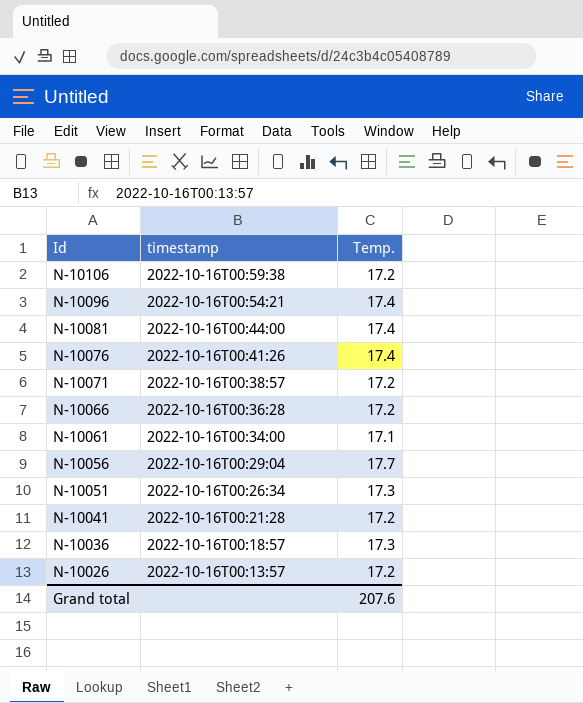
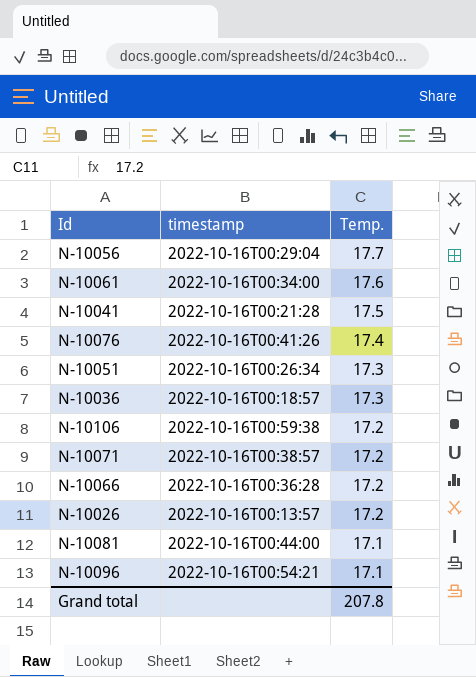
row order: Id descending -> Temp. descending
N-10061 | Temp.: 17.1 -> 17.6
N-10041 | Temp.: 17.2 -> 17.5
N-10081 | Temp.: 17.4 -> 17.1
N-10096 | Temp.: 17.4 -> 17.1
Grand total | Temp.: 207.6 -> 207.8

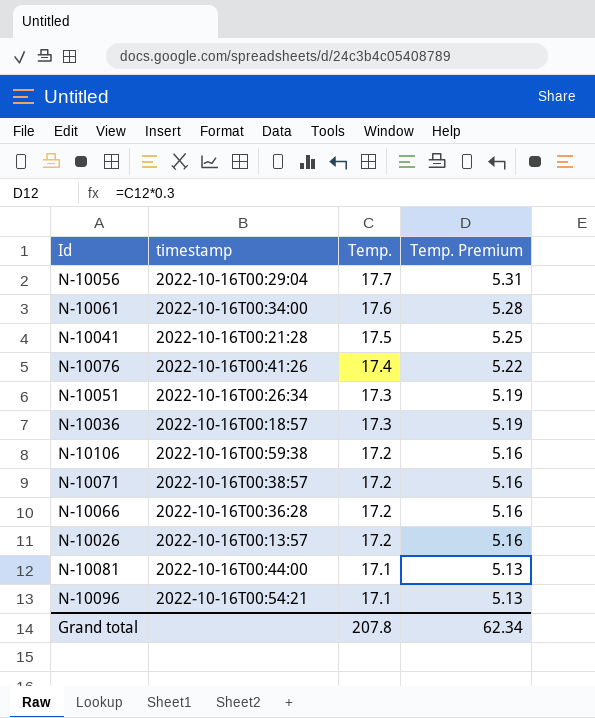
column Temp. Premium | formula: none -> [Temp.] * 0.3

